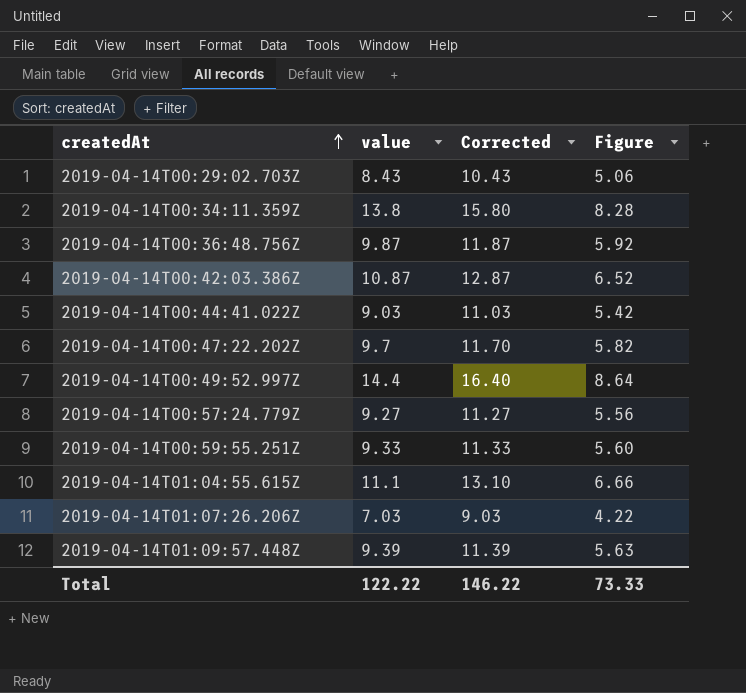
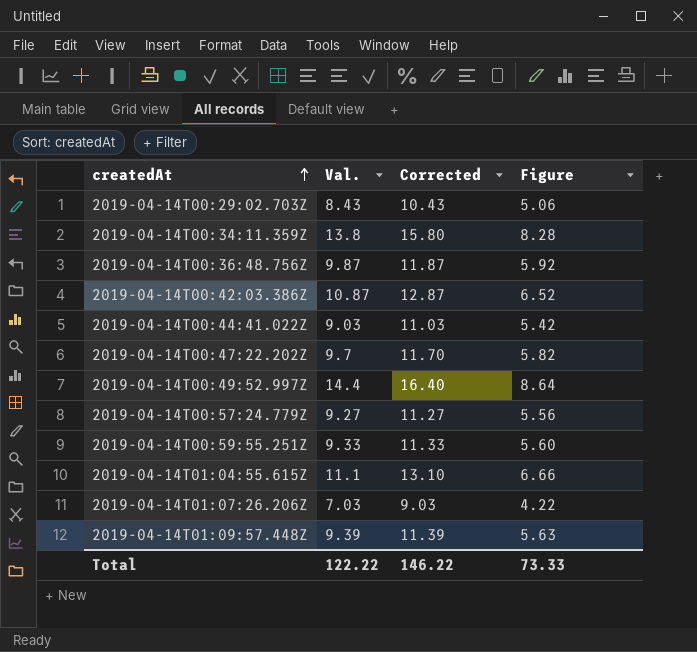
column name: value -> Val.

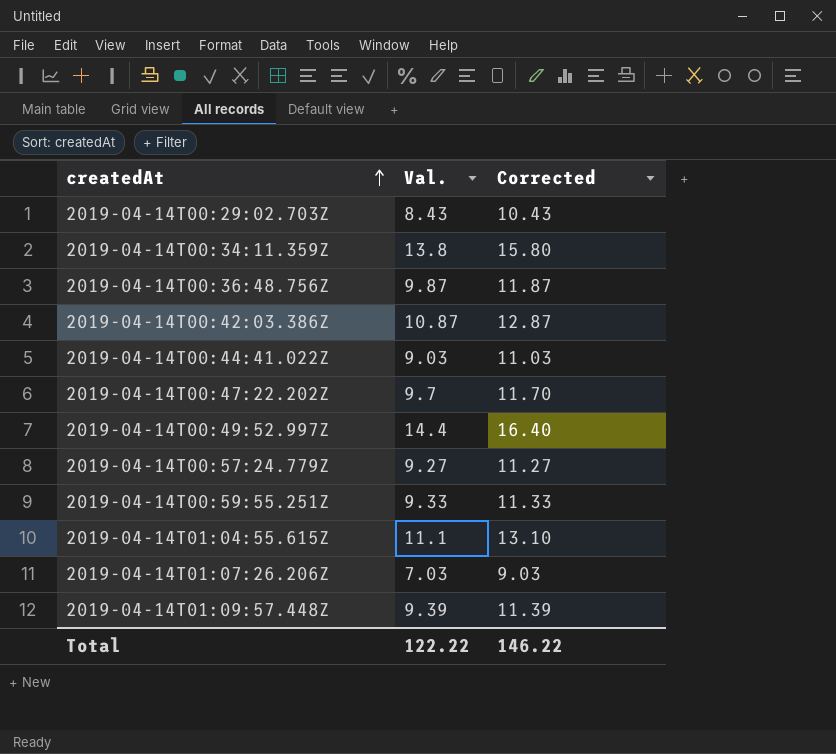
column Figure | formula: [Val.] * 0.6 -> none

